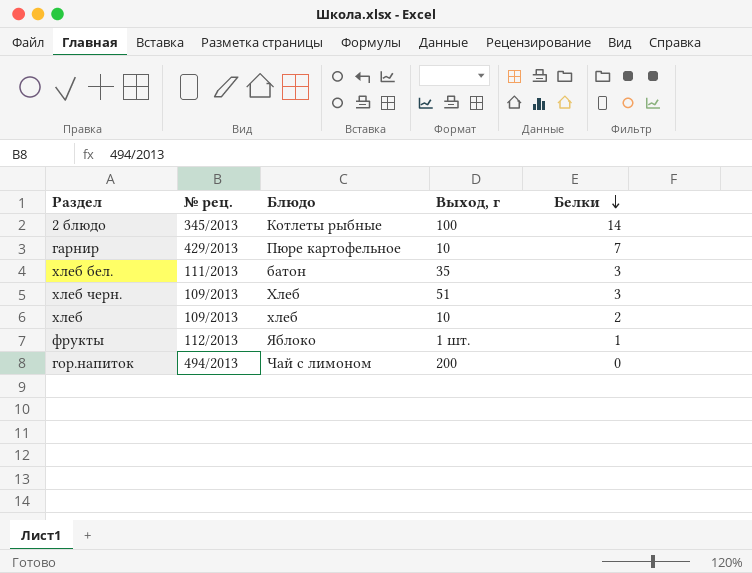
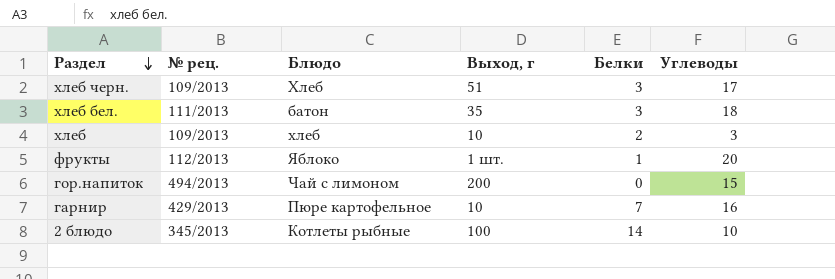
row order: Белки descending -> Раздел descending
column Углеводы | position: none -> 6

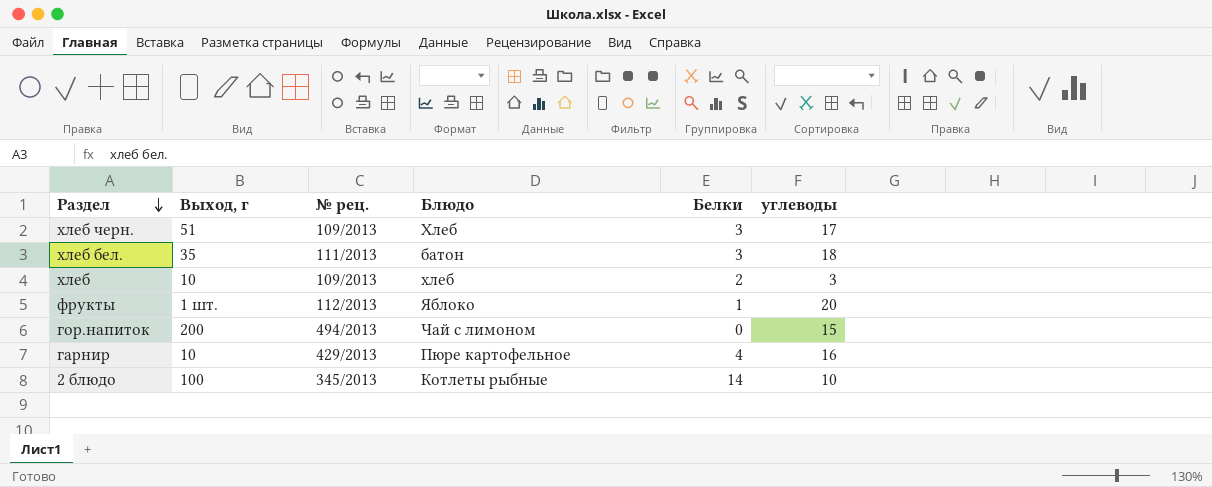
column Выход, г | position: 4 -> 2
column name: Углеводы -> углеводы
гарнир | Белки: 7 -> 4

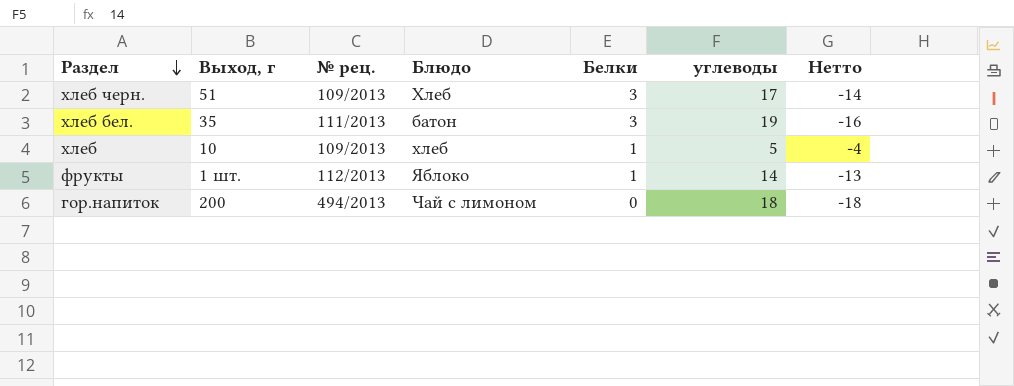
column Нетто | formula: none -> [Белки] - [углеводы]
row гарнир: 10 | 429/2013 | Пюре картофельное | 4 | 16 -> none
row 2 блюдо: 100 | 345/2013 | Котлеты рыбные | 14 | 10 -> none
хлеб бел. | углеводы: 18 -> 19
хлеб | Белки: 2 -> 1
хлеб | углеводы: 3 -> 5
фрукты | углеводы: 20 -> 14
гор.напиток | углеводы: 15 -> 18

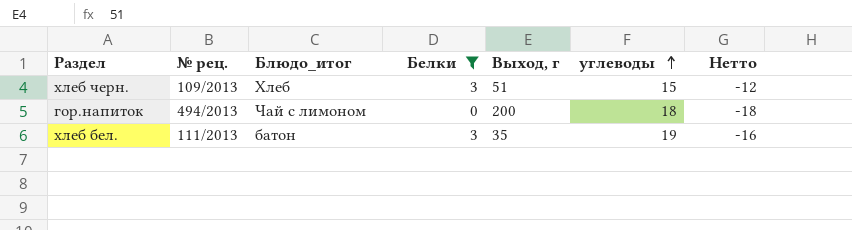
filter: none -> Белки != 1
row order: Раздел descending -> углеводы ascending
column name: Блюдо -> Блюдо_итог
column Выход, г | position: 2 -> 5
хлеб черн. | углеводы: 17 -> 15
хлеб черн. | Нетто: -14 -> -12

